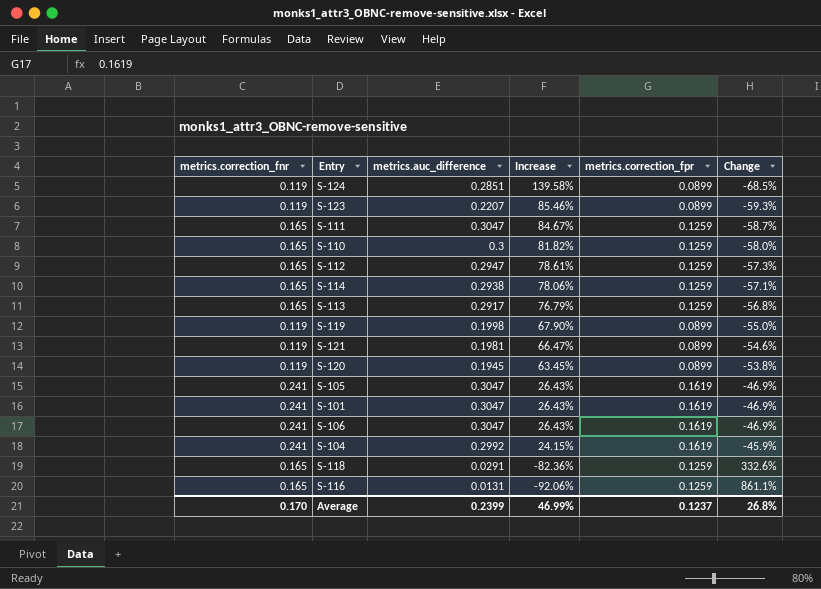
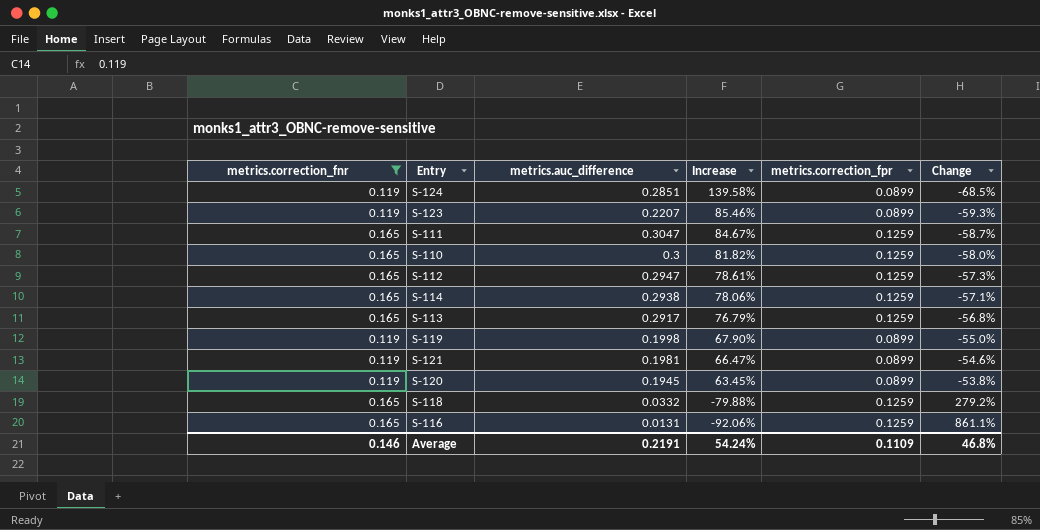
filter: none -> metrics.correction_fnr != 0.241
S-118 | metrics.auc_difference: 0.0291 -> 0.0332
S-118 | Increase: -82.36% -> -79.88%
S-118 | Change: 332.6% -> 279.2%
Average | metrics.correction_fnr: 0.170 -> 0.146
Average | metrics.auc_difference: 0.2399 -> 0.2191
Average | Increase: 46.99% -> 54.24%
Average | metrics.correction_fpr: 0.1237 -> 0.1109
Average | Change: 26.8% -> 46.8%

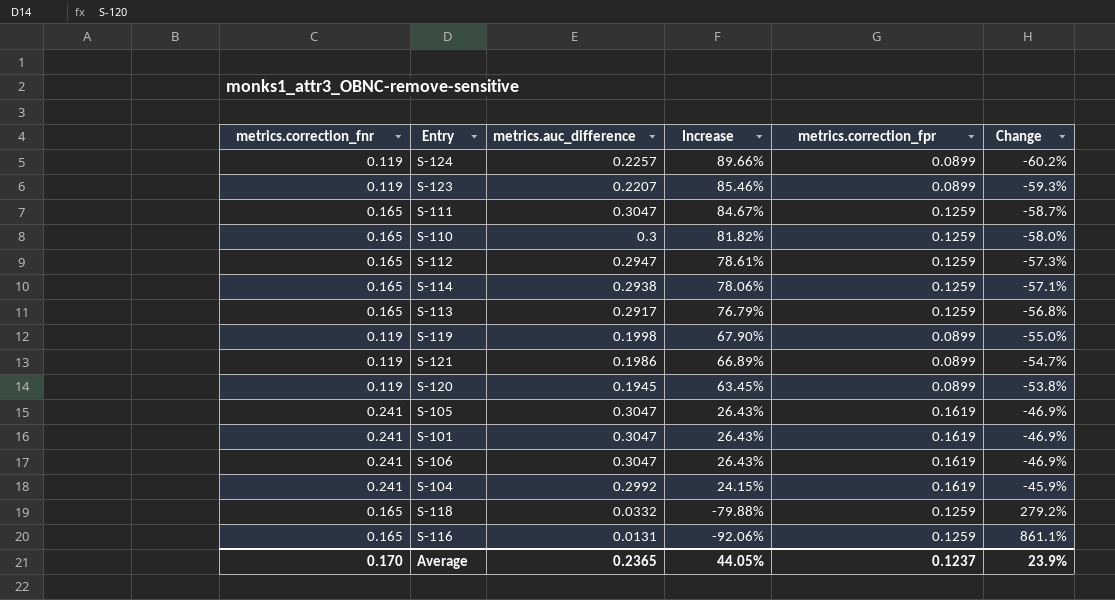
filter: metrics.correction_fnr != 0.241 -> none
S-124 | metrics.auc_difference: 0.2851 -> 0.2257
S-124 | Increase: 139.58% -> 89.66%
S-124 | Change: -68.5% -> -60.2%
S-121 | metrics.auc_difference: 0.1981 -> 0.1986
S-121 | Increase: 66.47% -> 66.89%
S-121 | Change: -54.6% -> -54.7%
Average | metrics.correction_fnr: 0.146 -> 0.170
Average | metrics.auc_difference: 0.2191 -> 0.2365
Average | Increase: 54.24% -> 44.05%
Average | metrics.correction_fpr: 0.1109 -> 0.1237
Average | Change: 46.8% -> 23.9%

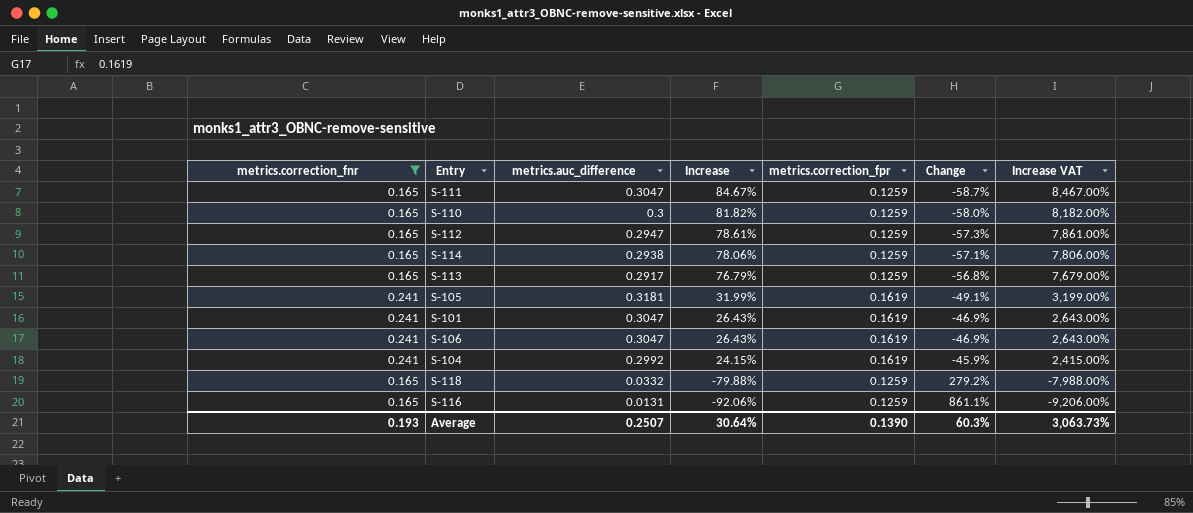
filter: none -> metrics.correction_fnr != 0.119
column Increase VAT | formula: none -> [Increase] * 100
S-105 | metrics.auc_difference: 0.3047 -> 0.3181
S-105 | Increase: 26.43% -> 31.99%
S-105 | Change: -46.9% -> -49.1%
Average | metrics.correction_fnr: 0.170 -> 0.193
Average | metrics.auc_difference: 0.2365 -> 0.2507
Average | Increase: 44.05% -> 30.64%
Average | metrics.correction_fpr: 0.1237 -> 0.1390
Average | Change: 23.9% -> 60.3%

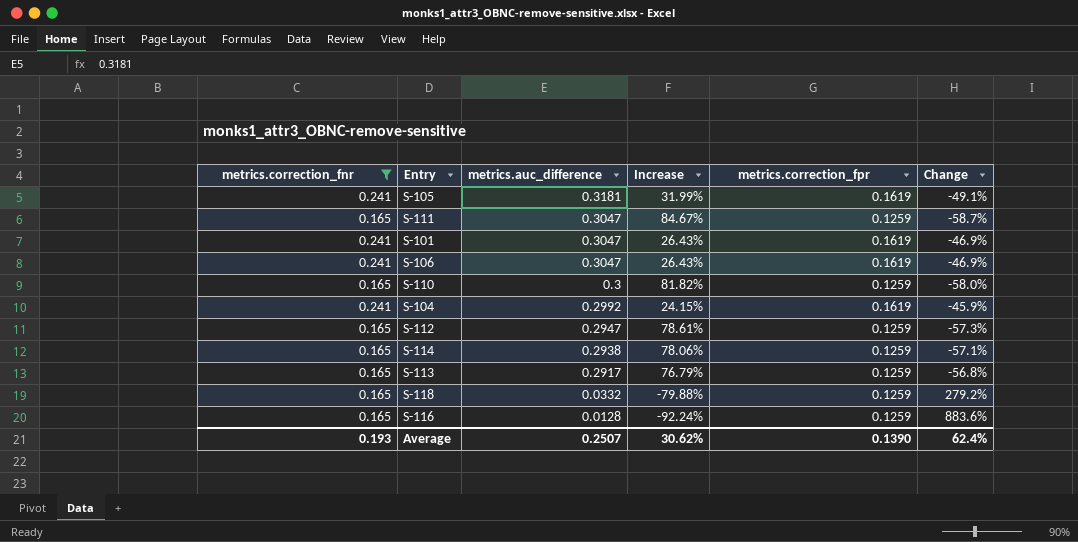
row order: Increase descending -> metrics.auc_difference descending
column Increase VAT | formula: [Increase] * 100 -> none
S-116 | metrics.auc_difference: 0.0131 -> 0.0128
S-116 | Increase: -92.06% -> -92.24%
S-116 | Change: 861.1% -> 883.6%
Average | Increase: 30.64% -> 30.62%
Average | Change: 60.3% -> 62.4%

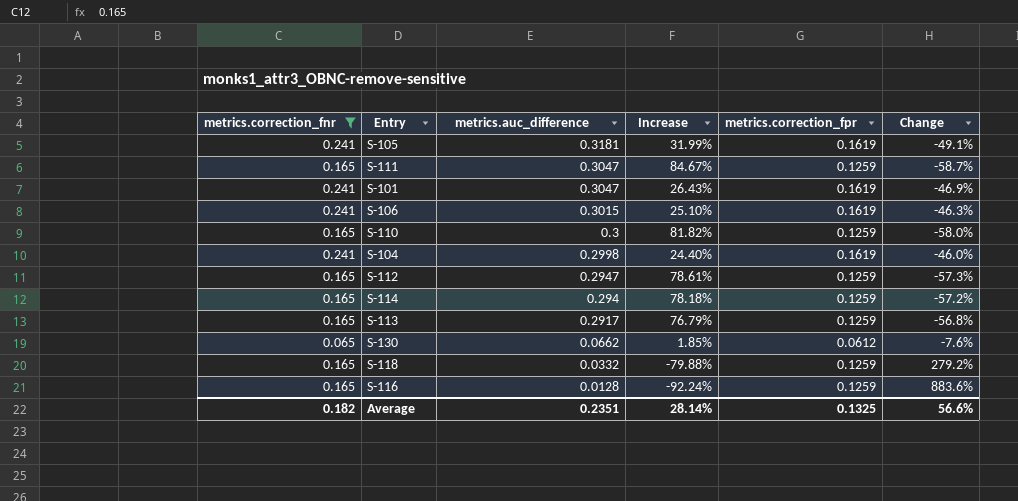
S-106 | metrics.auc_difference: 0.3047 -> 0.3015
S-106 | Increase: 26.43% -> 25.10%
S-106 | Change: -46.9% -> -46.3%
S-104 | metrics.auc_difference: 0.2992 -> 0.2998
S-104 | Increase: 24.15% -> 24.40%
S-104 | Change: -45.9% -> -46.0%
S-114 | metrics.auc_difference: 0.2938 -> 0.294
S-114 | Increase: 78.06% -> 78.18%
S-114 | Change: -57.1% -> -57.2%
row S-130: none -> 0.065 | 0.0662 | 1.85% | 0.0612 | -7.6%
Average | metrics.correction_fnr: 0.193 -> 0.182
Average | metrics.auc_difference: 0.2507 -> 0.2351
Average | Increase: 30.62% -> 28.14%
Average | metrics.correction_fpr: 0.1390 -> 0.1325
Average | Change: 62.4% -> 56.6%

